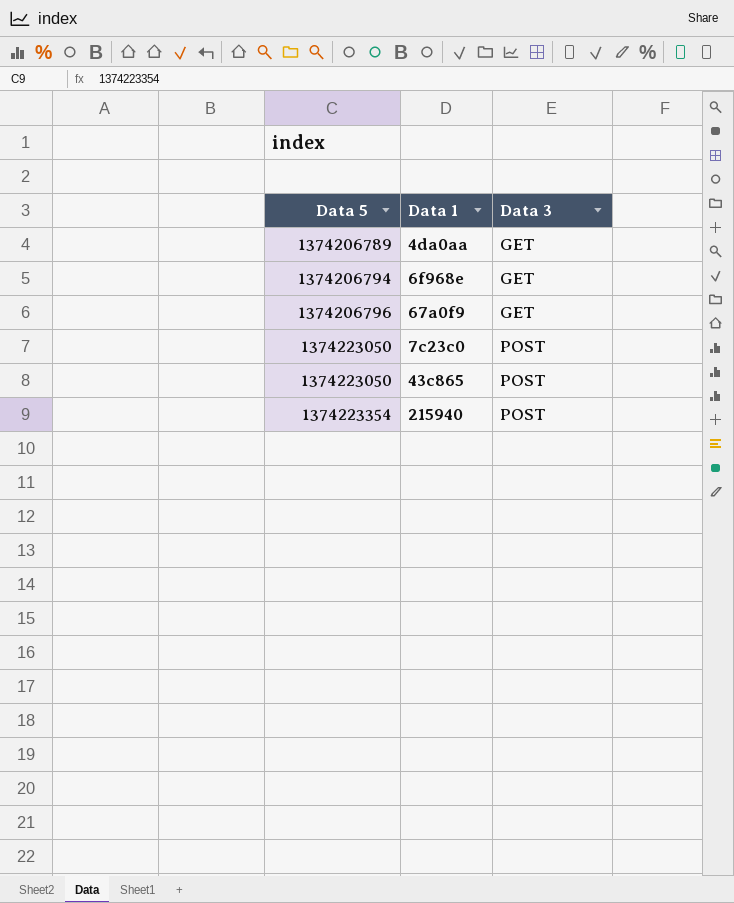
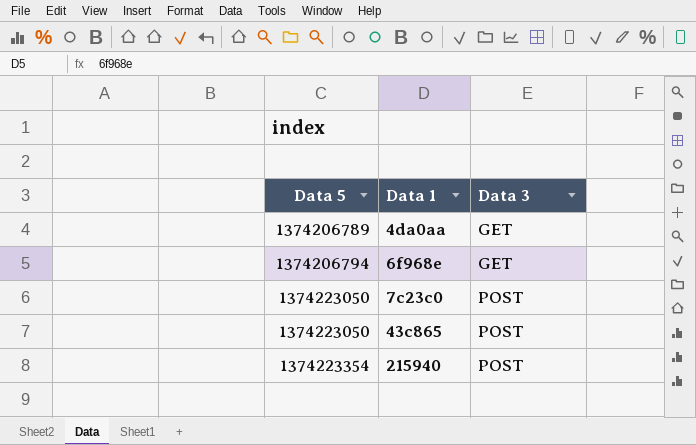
row 67a0f9: 1374206796 | GET -> none

